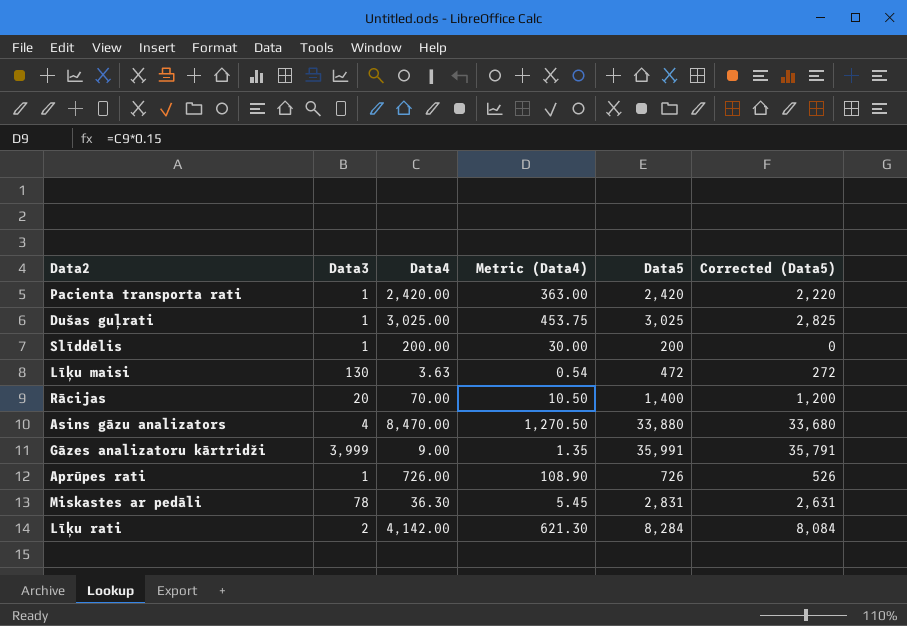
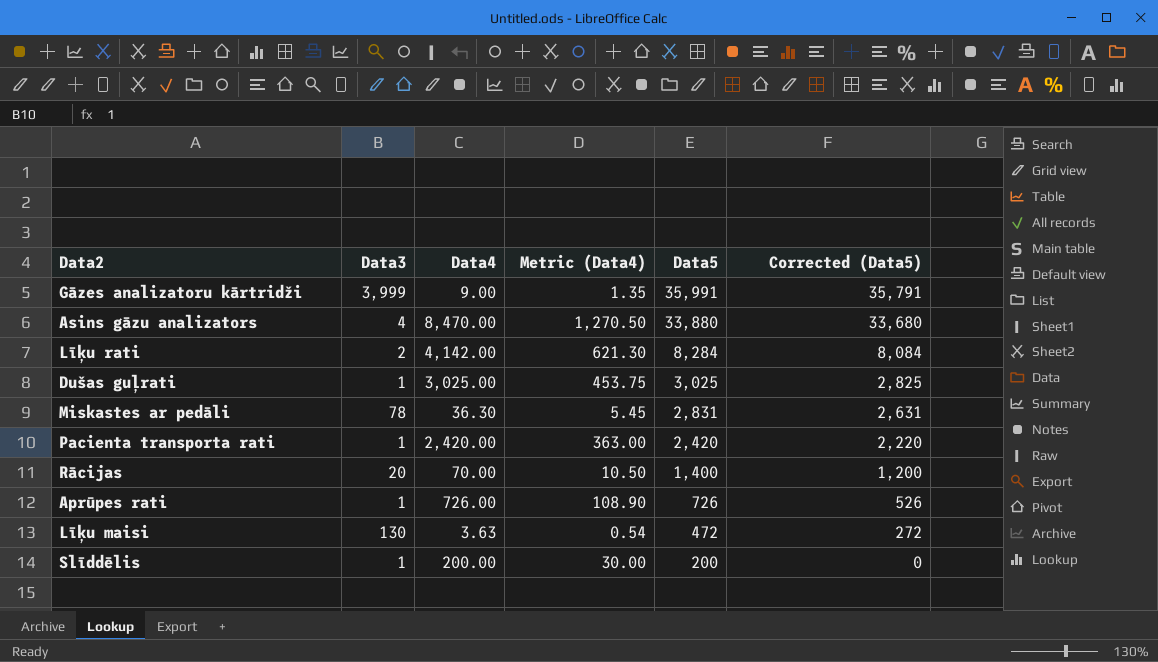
row order: none -> Data5 descending

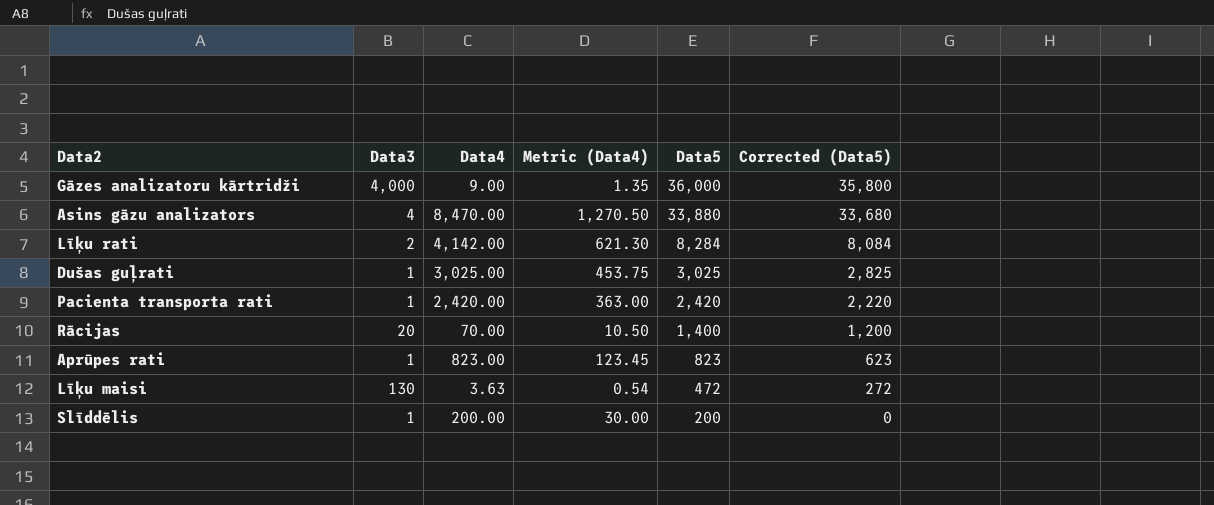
row Miskastes ar pedāli: 78 | 36.30 | 5.45 | 2,831 | 2,631 -> none
Gāzes analizatoru kārtridži | Data3: 3,999 -> 4,000
Gāzes analizatoru kārtridži | Data5: 35,991 -> 36,000
Gāzes analizatoru kārtridži | Corrected (Data5): 35,791 -> 35,800
Aprūpes rati | Data4: 726.00 -> 823.00
Aprūpes rati | Metric (Data4): 108.90 -> 123.45
Aprūpes rati | Data5: 726 -> 823
Aprūpes rati | Corrected (Data5): 526 -> 623

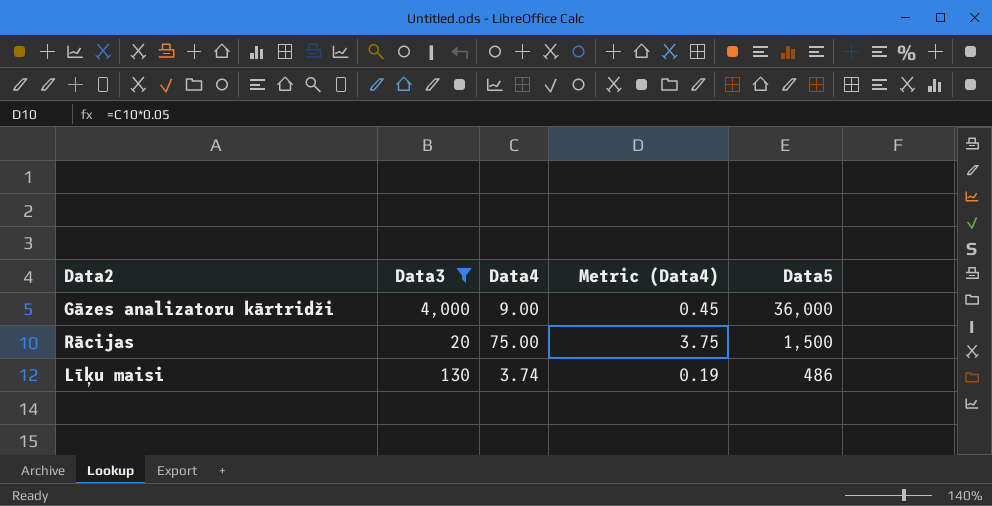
filter: none -> Data3 >= 20
column Corrected (Data5) | formula: [Data5] - 200 -> none
column Metric (Data4) | formula: [Data4] * 0.15 -> [Data4] * 0.05
Rācijas | Data4: 70.00 -> 75.00
Rācijas | Data5: 1,400 -> 1,500
Līķu maisi | Data4: 3.63 -> 3.74
Līķu maisi | Data5: 472 -> 486

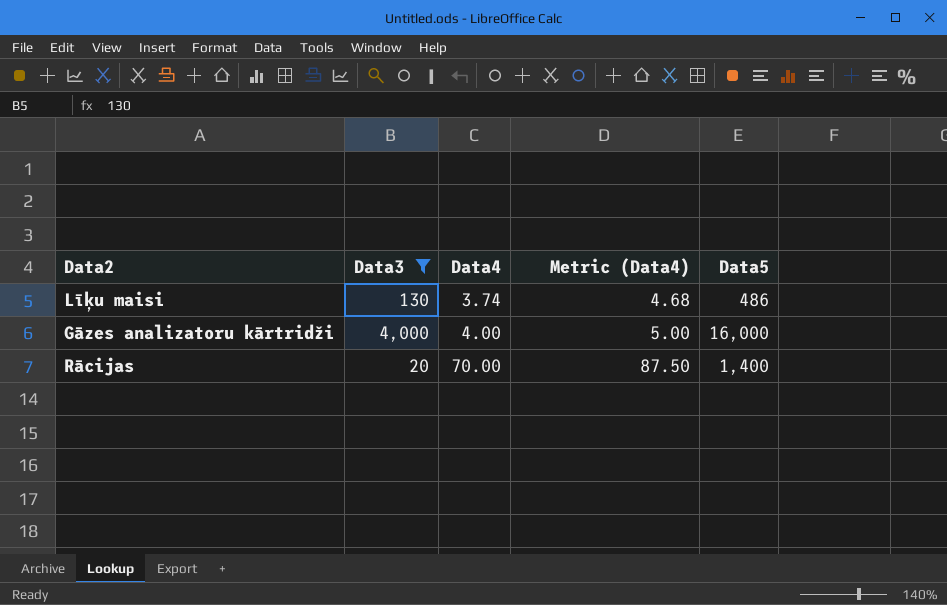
row order: Data5 descending -> Data4 ascending
column Metric (Data4) | formula: [Data4] * 0.05 -> [Data4] * 1.25
Gāzes analizatoru kārtridži | Data4: 9.00 -> 4.00
Gāzes analizatoru kārtridži | Data5: 36,000 -> 16,000
Rācijas | Data4: 75.00 -> 70.00
Rācijas | Data5: 1,500 -> 1,400

